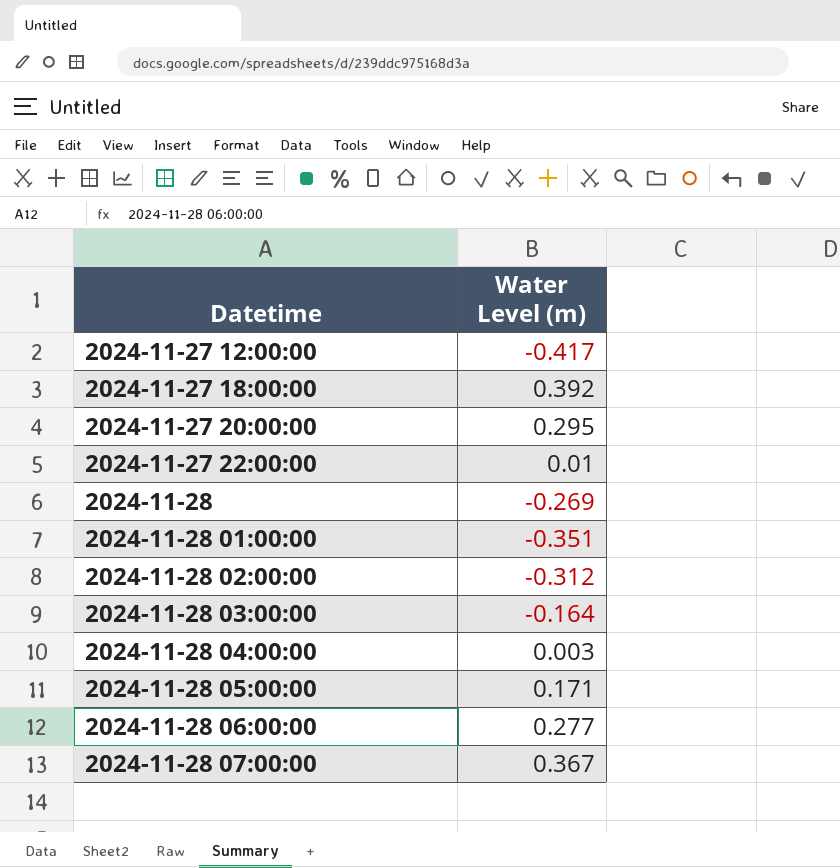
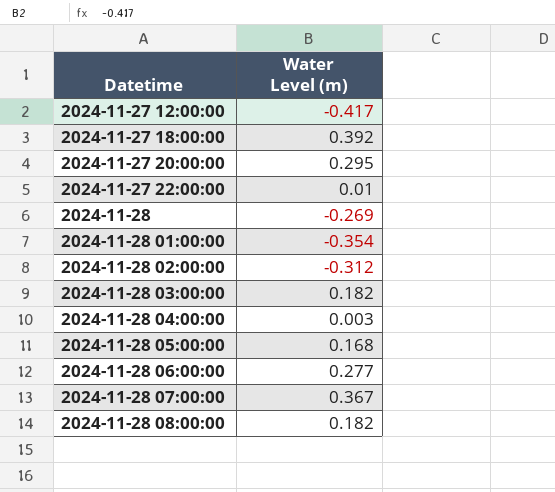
2024-11-28 01:00:00 | Water Level (m): -0.351 -> -0.354
2024-11-28 03:00:00 | Water Level (m): -0.164 -> 0.182
2024-11-28 05:00:00 | Water Level (m): 0.171 -> 0.168
row 2024-11-28 08:00:00: none -> 0.182

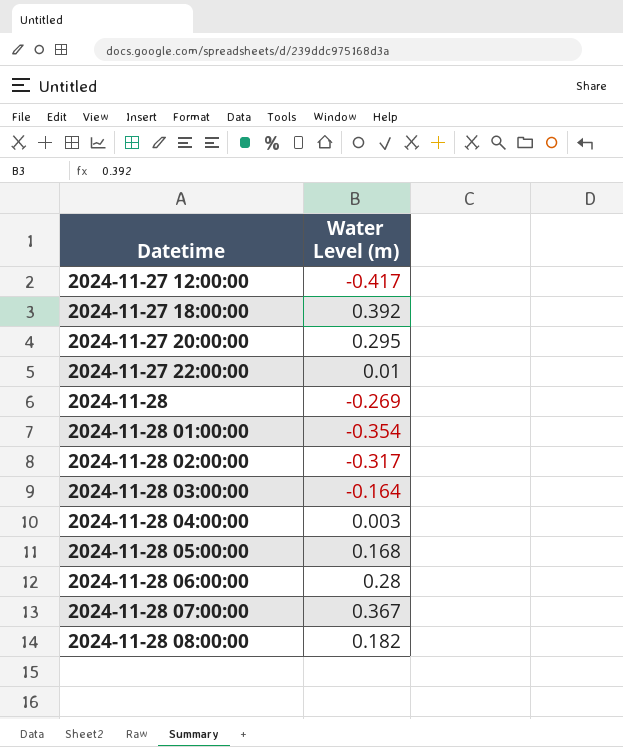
2024-11-28 02:00:00 | Water Level (m): -0.312 -> -0.317
2024-11-28 03:00:00 | Water Level (m): 0.182 -> -0.164
2024-11-28 06:00:00 | Water Level (m): 0.277 -> 0.28

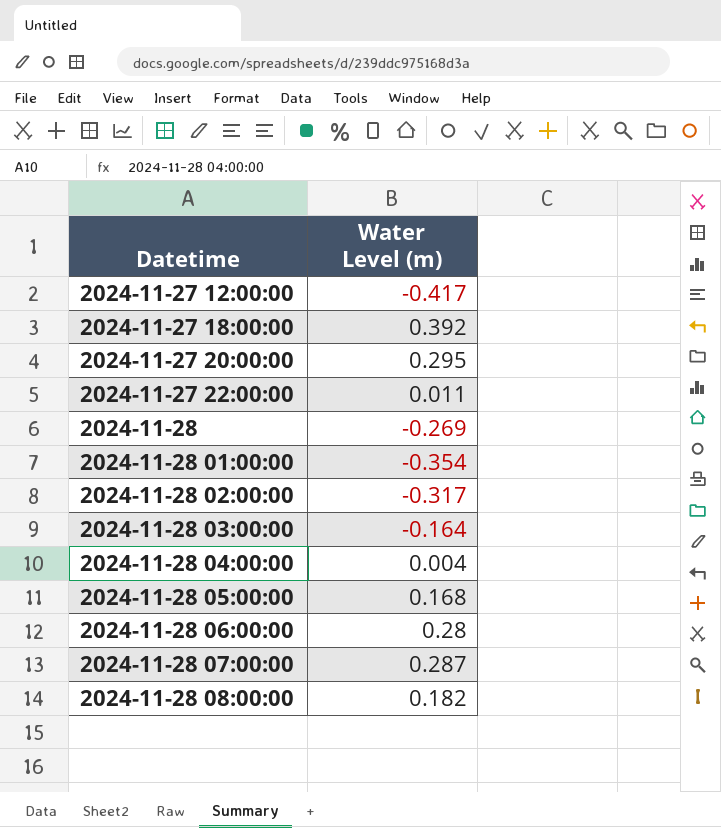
2024-11-27 22:00:00 | Water Level (m): 0.01 -> 0.011
2024-11-28 04:00:00 | Water Level (m): 0.003 -> 0.004
2024-11-28 07:00:00 | Water Level (m): 0.367 -> 0.287

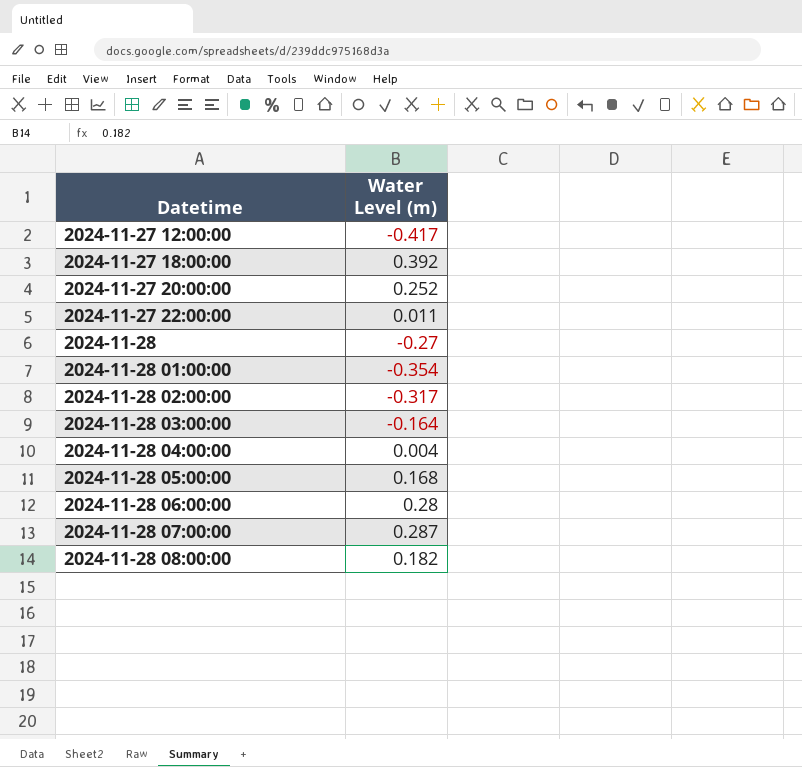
2024-11-27 20:00:00 | Water Level (m): 0.295 -> 0.252
2024-11-28 | Water Level (m): -0.269 -> -0.27

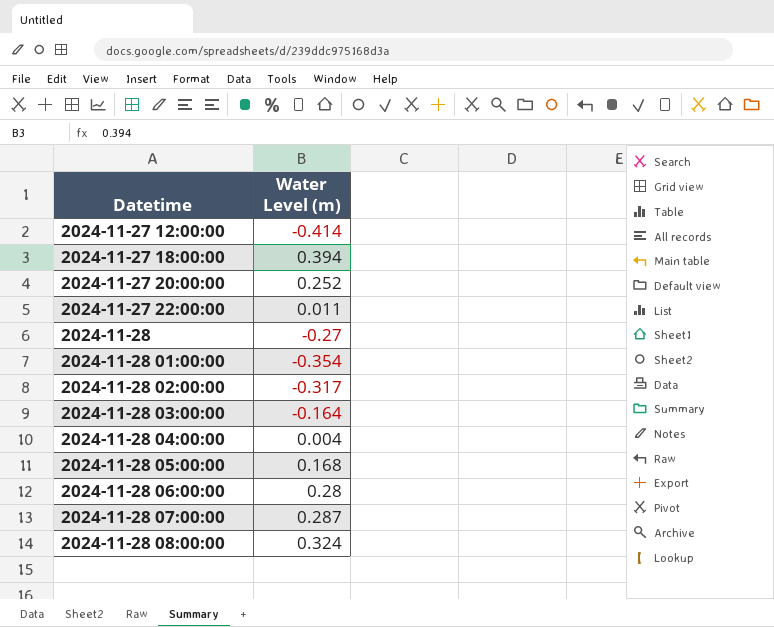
2024-11-27 12:00:00 | Water Level (m): -0.417 -> -0.414
2024-11-27 18:00:00 | Water Level (m): 0.392 -> 0.394
2024-11-28 08:00:00 | Water Level (m): 0.182 -> 0.324

